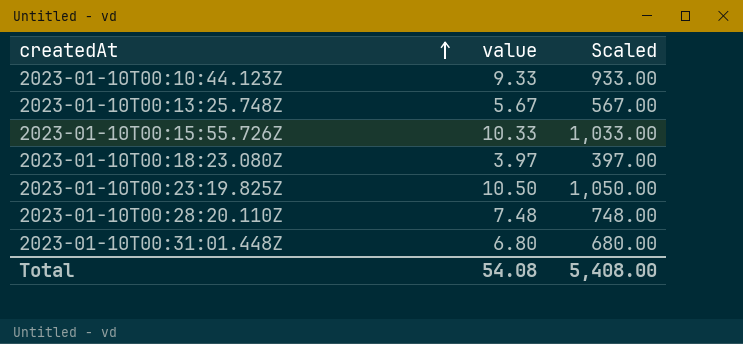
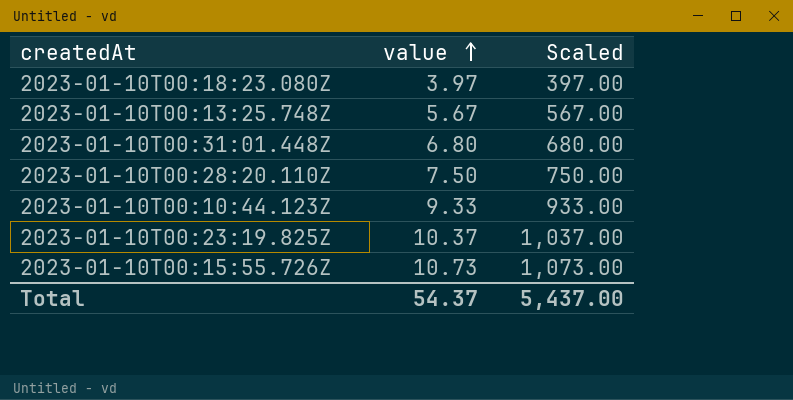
row order: createdAt ascending -> value ascending
2023-01-10T00:28:20.110Z | value: 7.48 -> 7.50
2023-01-10T00:28:20.110Z | Scaled: 748.00 -> 750.00
2023-01-10T00:23:19.825Z | value: 10.50 -> 10.37
2023-01-10T00:23:19.825Z | Scaled: 1,050.00 -> 1,037.00
2023-01-10T00:15:55.726Z | value: 10.33 -> 10.73
2023-01-10T00:15:55.726Z | Scaled: 1,033.00 -> 1,073.00
Total | value: 54.08 -> 54.37
Total | Scaled: 5,408.00 -> 5,437.00

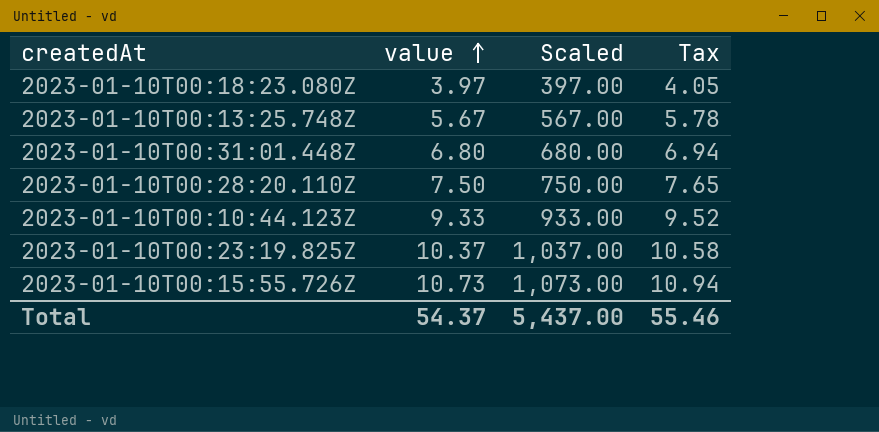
column Tax | formula: none -> [value] * 1.02

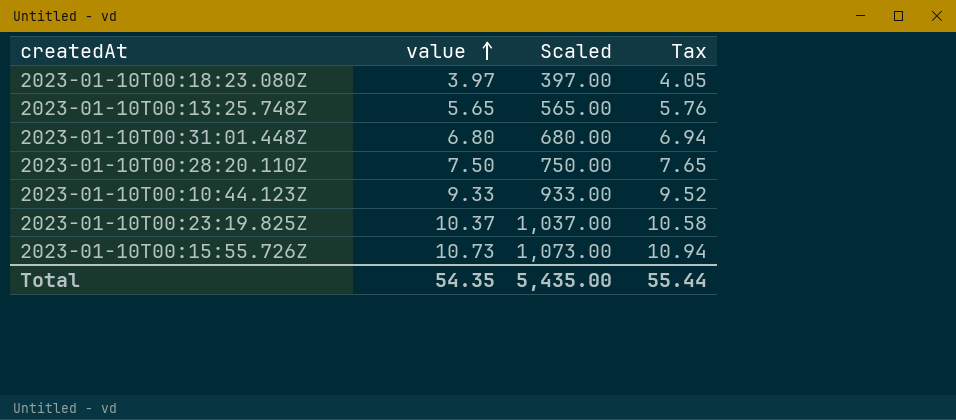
2023-01-10T00:13:25.748Z | value: 5.67 -> 5.65
2023-01-10T00:13:25.748Z | Scaled: 567.00 -> 565.00
2023-01-10T00:13:25.748Z | Tax: 5.78 -> 5.76
Total | value: 54.37 -> 54.35
Total | Scaled: 5,437.00 -> 5,435.00
Total | Tax: 55.46 -> 55.44

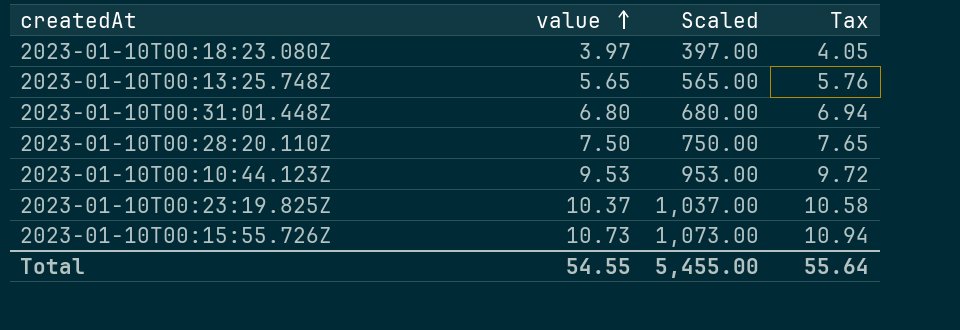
2023-01-10T00:10:44.123Z | value: 9.33 -> 9.53
2023-01-10T00:10:44.123Z | Scaled: 933.00 -> 953.00
2023-01-10T00:10:44.123Z | Tax: 9.52 -> 9.72
Total | value: 54.35 -> 54.55
Total | Scaled: 5,435.00 -> 5,455.00
Total | Tax: 55.44 -> 55.64

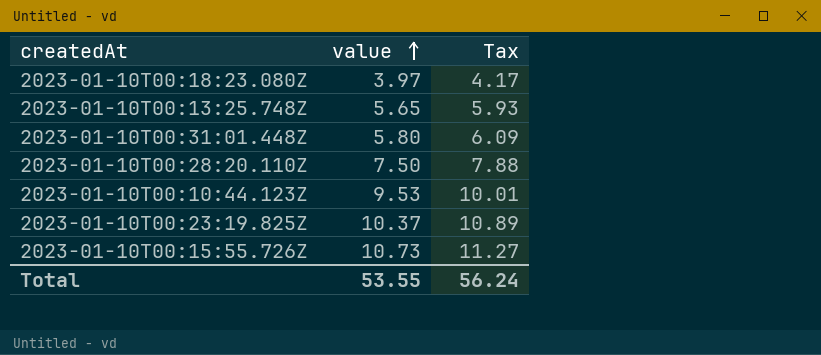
column Scaled | formula: [value] * 100 -> none
column Tax | formula: [value] * 1.02 -> [value] * 1.05
2023-01-10T00:31:01.448Z | value: 6.80 -> 5.80
Total | value: 54.55 -> 53.55
Total | Tax: 55.64 -> 56.24

